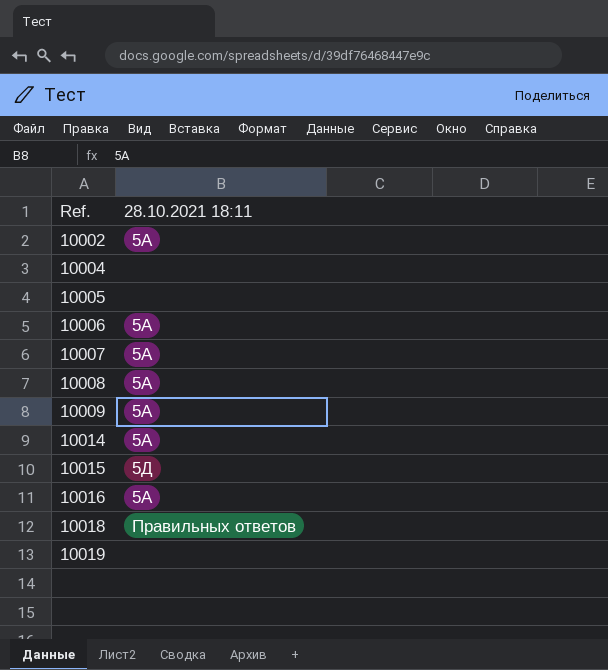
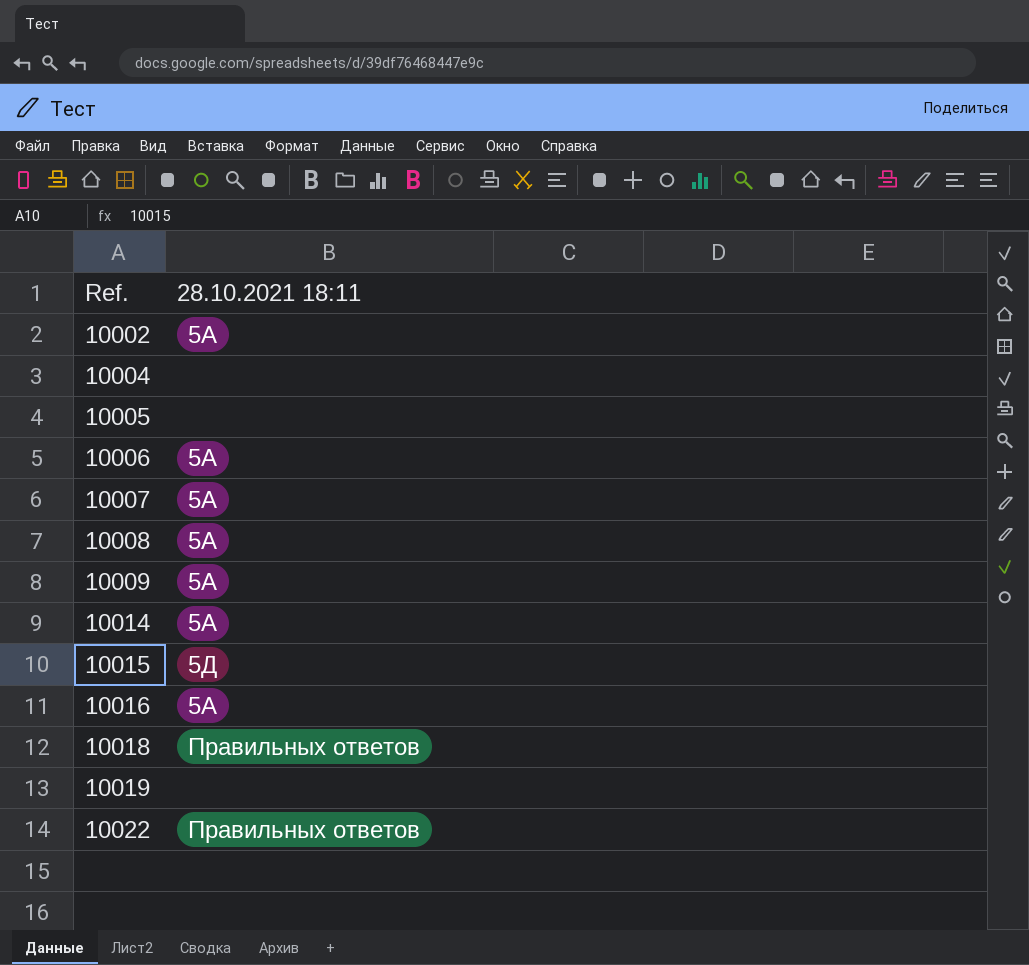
row 10022: none -> Правильных ответов

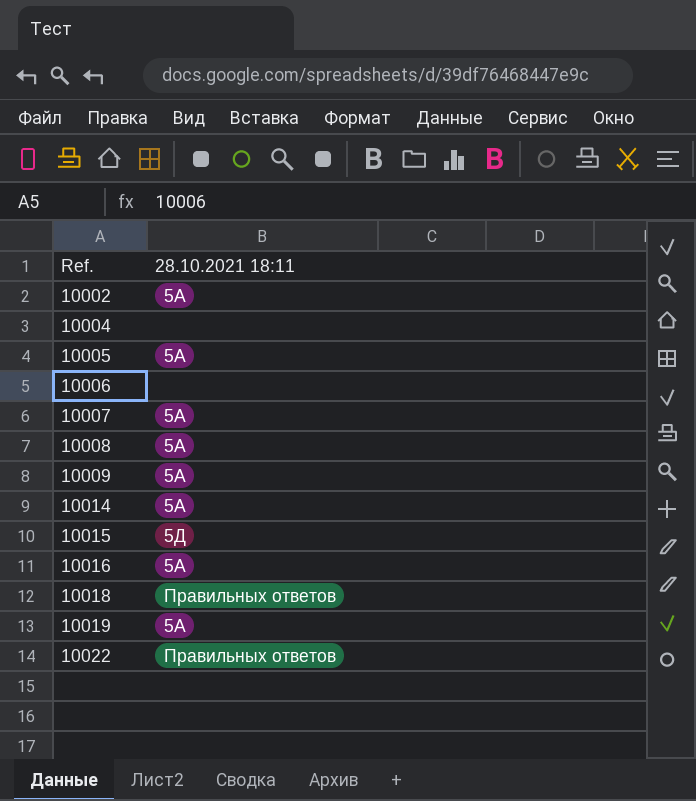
10005 | 28.10.2021 18:11: none -> 5А
10006 | 28.10.2021 18:11: 5А -> none
10019 | 28.10.2021 18:11: none -> 5А

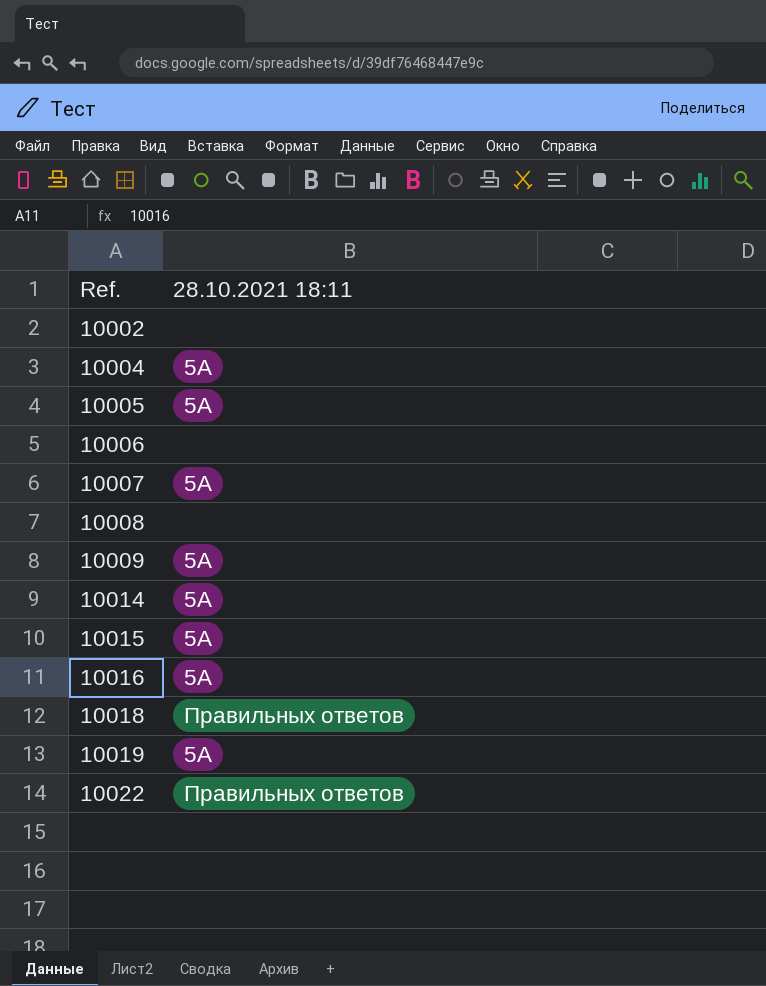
10002 | 28.10.2021 18:11: 5А -> none
10004 | 28.10.2021 18:11: none -> 5А
10008 | 28.10.2021 18:11: 5А -> none
10015 | 28.10.2021 18:11: 5Д -> 5А

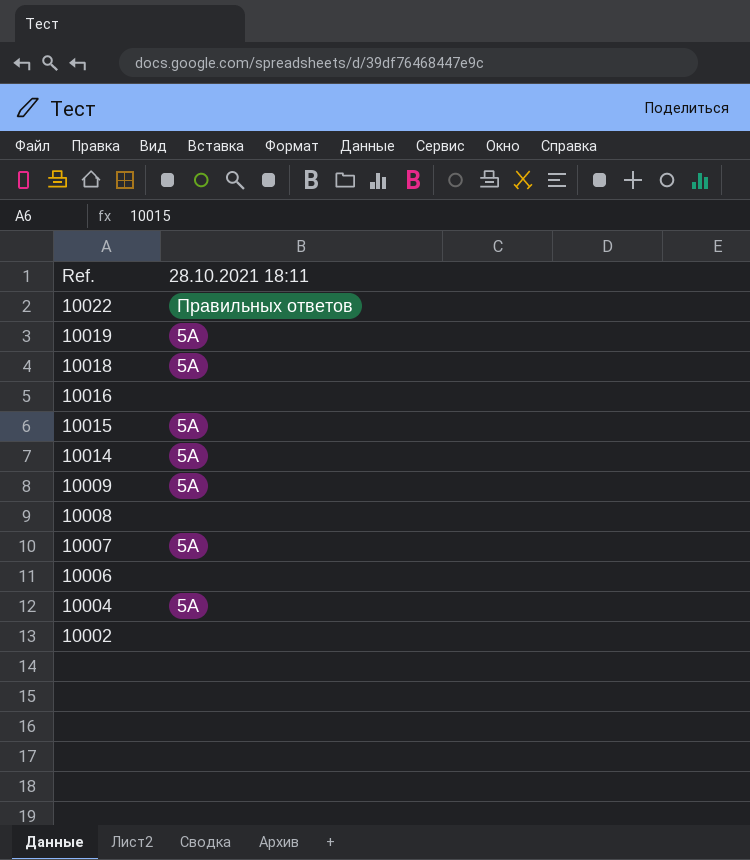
row order: Ref. ascending -> Ref. descending
row 10005: 5А -> none
10018 | 28.10.2021 18:11: Правильных ответов -> 5А
10016 | 28.10.2021 18:11: 5А -> none

